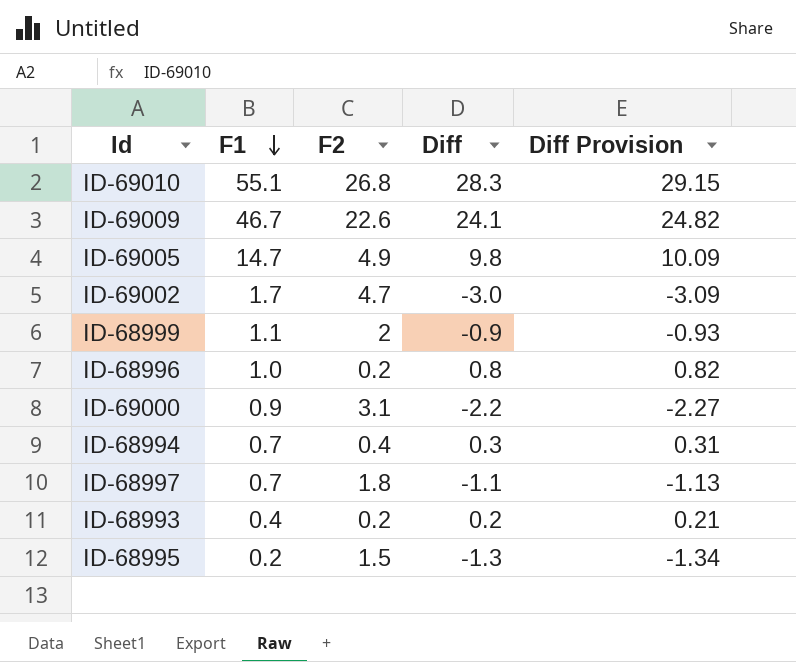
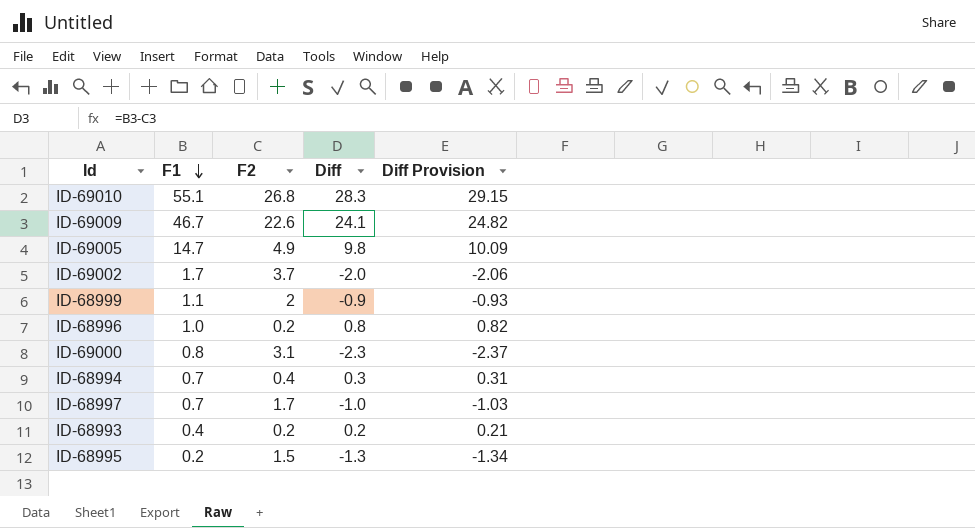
ID-69002 | F2: 4.7 -> 3.7
ID-69002 | Diff: -3.0 -> -2.0
ID-69002 | Diff Provision: -3.09 -> -2.06
ID-69000 | F1: 0.9 -> 0.8
ID-69000 | Diff: -2.2 -> -2.3
ID-69000 | Diff Provision: -2.27 -> -2.37
ID-68997 | F2: 1.8 -> 1.7
ID-68997 | Diff: -1.1 -> -1.0
ID-68997 | Diff Provision: -1.13 -> -1.03

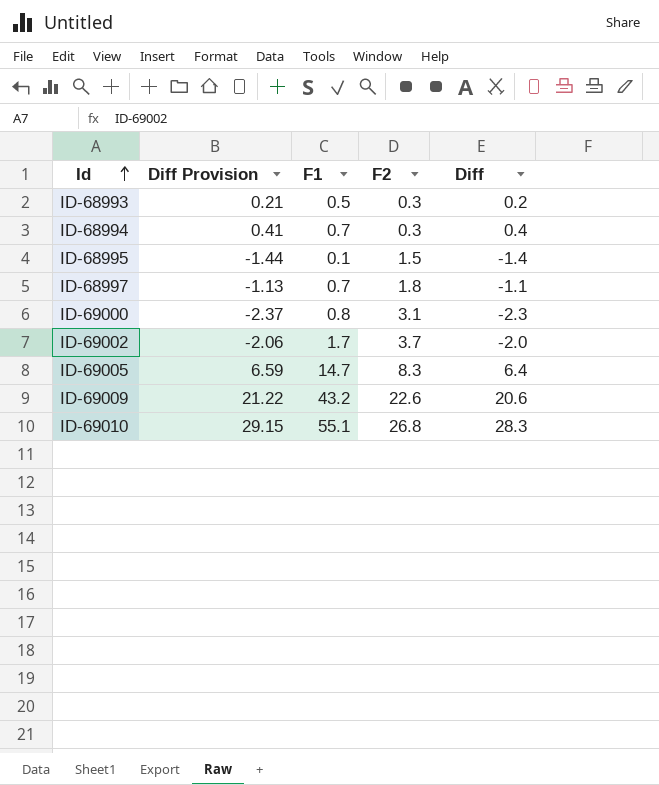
row order: F1 descending -> Id ascending
column Diff Provision | position: 5 -> 2
row ID-68999: 1.1 | 2 | -0.9 | -0.93 -> none
row ID-68996: 1.0 | 0.2 | 0.8 | 0.82 -> none
ID-68993 | F1: 0.4 -> 0.5
ID-68993 | F2: 0.2 -> 0.3
ID-68994 | Diff Provision: 0.31 -> 0.41
ID-68994 | F2: 0.4 -> 0.3
ID-68994 | Diff: 0.3 -> 0.4
ID-68995 | Diff Provision: -1.34 -> -1.44
ID-68995 | F1: 0.2 -> 0.1
ID-68995 | Diff: -1.3 -> -1.4
ID-68997 | Diff Provision: -1.03 -> -1.13
ID-68997 | F2: 1.7 -> 1.8
ID-68997 | Diff: -1.0 -> -1.1
ID-69005 | Diff Provision: 10.09 -> 6.59
ID-69005 | F2: 4.9 -> 8.3
ID-69005 | Diff: 9.8 -> 6.4
ID-69009 | Diff Provision: 24.82 -> 21.22
ID-69009 | F1: 46.7 -> 43.2
ID-69009 | Diff: 24.1 -> 20.6

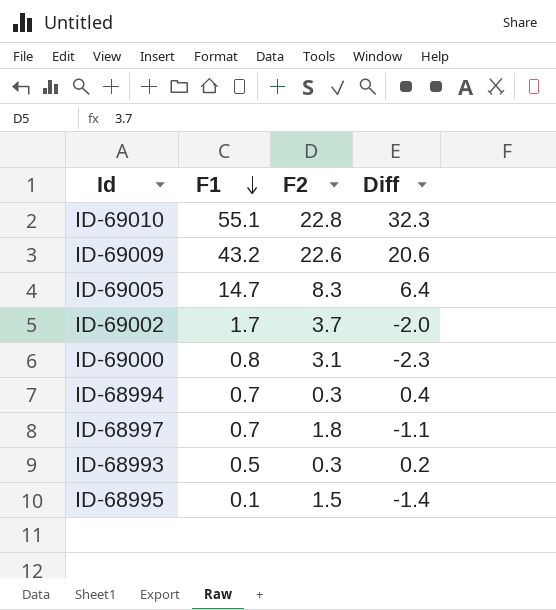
row order: Id ascending -> F1 descending
column Diff Provision | formula: [Diff] * 1.03 -> none
ID-69010 | F2: 26.8 -> 22.8
ID-69010 | Diff: 28.3 -> 32.3

